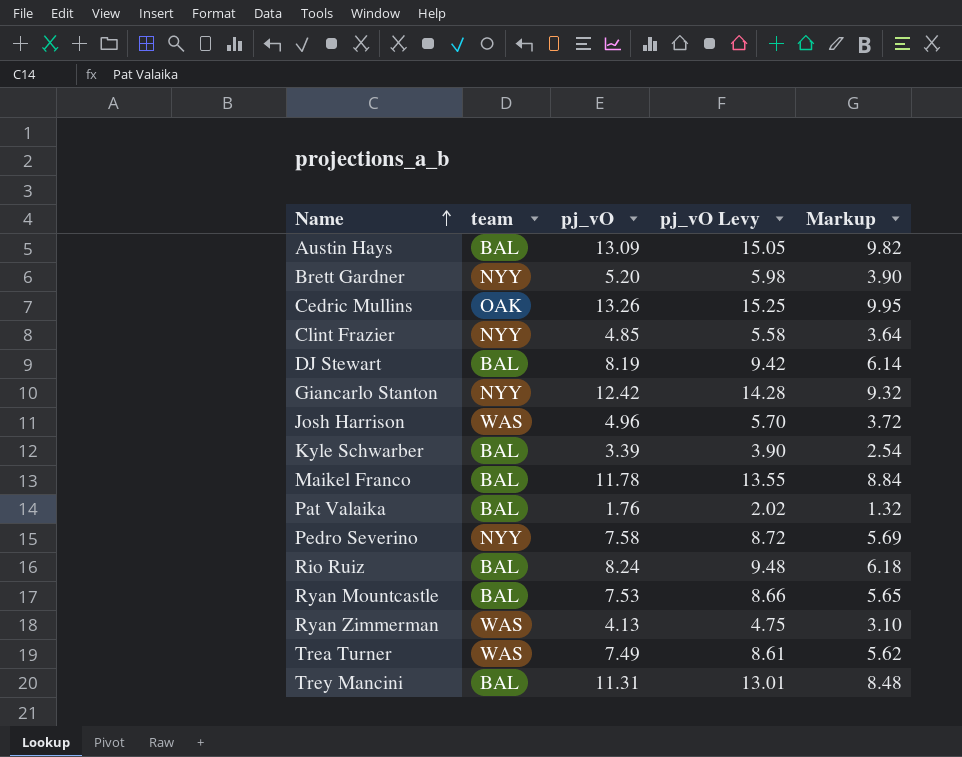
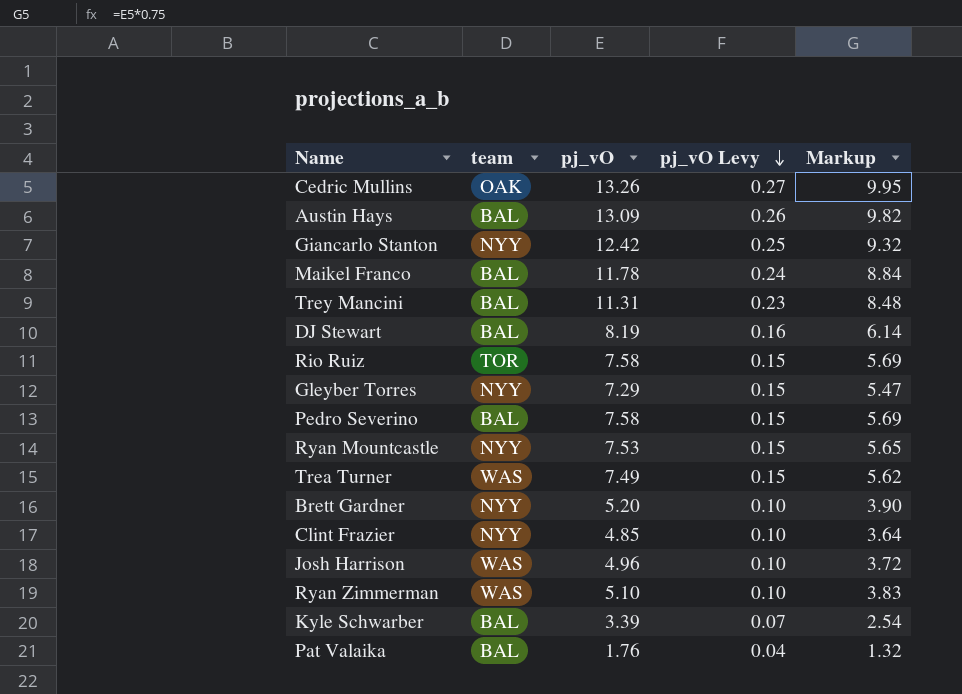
row order: Name ascending -> pj_vO Levy descending
column pj_vO Levy | formula: [pj_vO] * 1.15 -> [pj_vO] * 0.02
Rio Ruiz | team: BAL -> TOR
Rio Ruiz | pj_vO: 8.24 -> 7.58
Rio Ruiz | Markup: 6.18 -> 5.69
row Gleyber Torres: none -> NYY | 7.29 | 0.15 | 5.47
Pedro Severino | team: NYY -> BAL
Ryan Mountcastle | team: BAL -> NYY
Ryan Zimmerman | pj_vO: 4.13 -> 5.10
Ryan Zimmerman | Markup: 3.10 -> 3.83

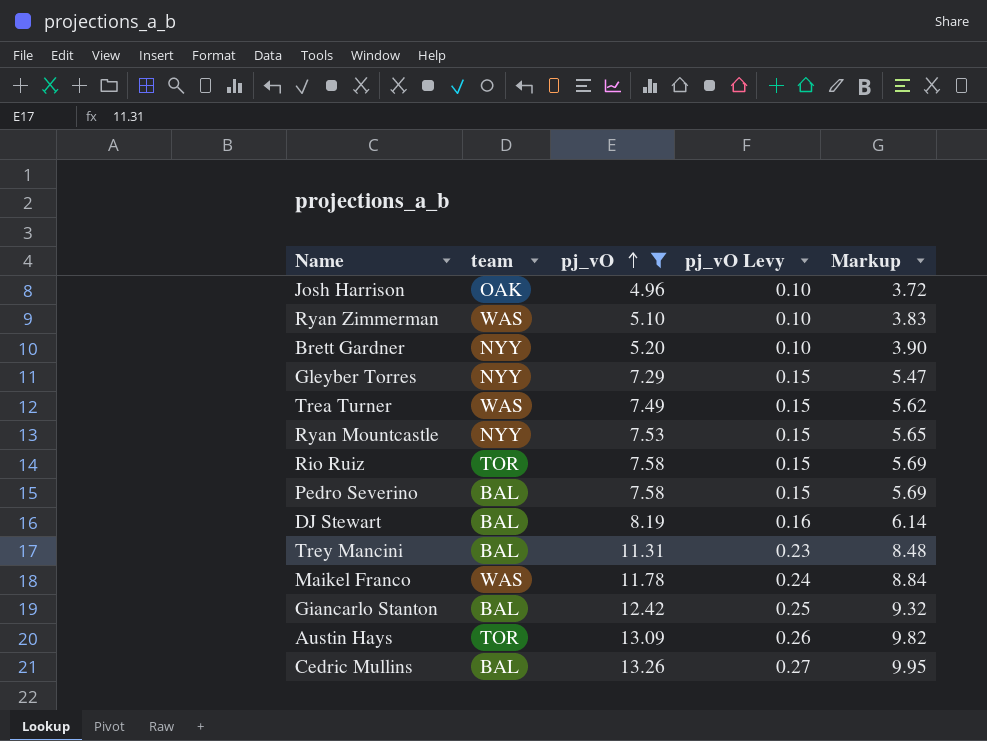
filter: none -> pj_vO >= 4.96
row order: pj_vO Levy descending -> pj_vO ascending
Josh Harrison | team: WAS -> OAK
Maikel Franco | team: BAL -> WAS
Giancarlo Stanton | team: NYY -> BAL
Austin Hays | team: BAL -> TOR
Cedric Mullins | team: OAK -> BAL

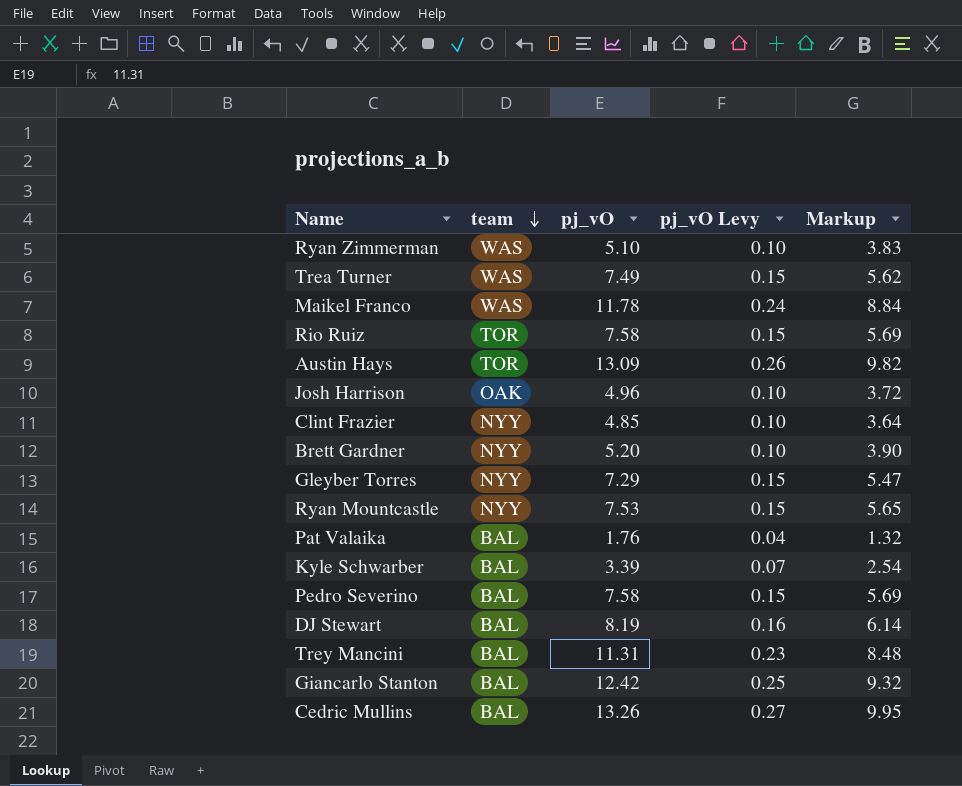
filter: pj_vO >= 4.96 -> none
row order: pj_vO ascending -> team descending

